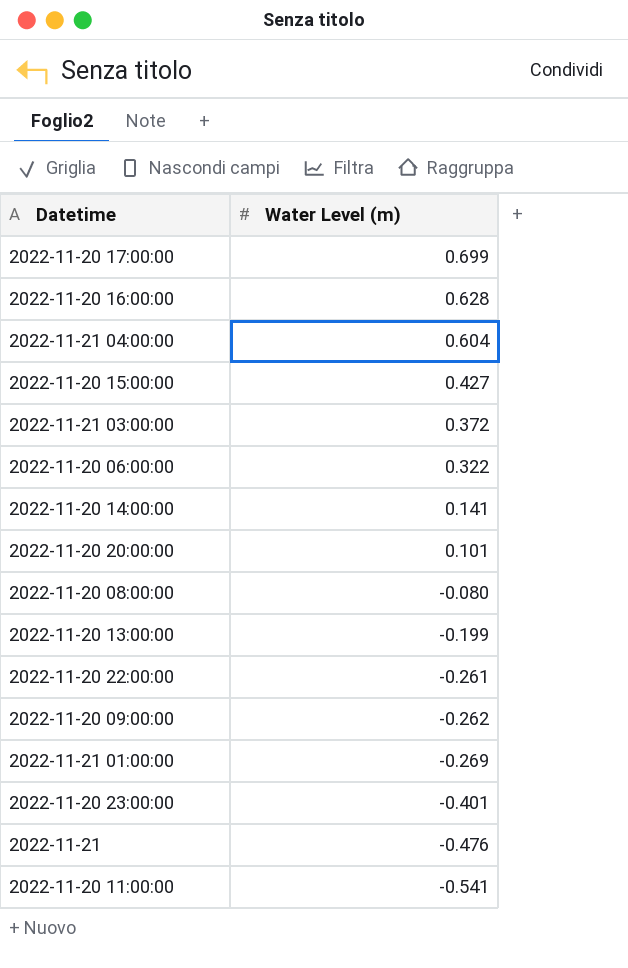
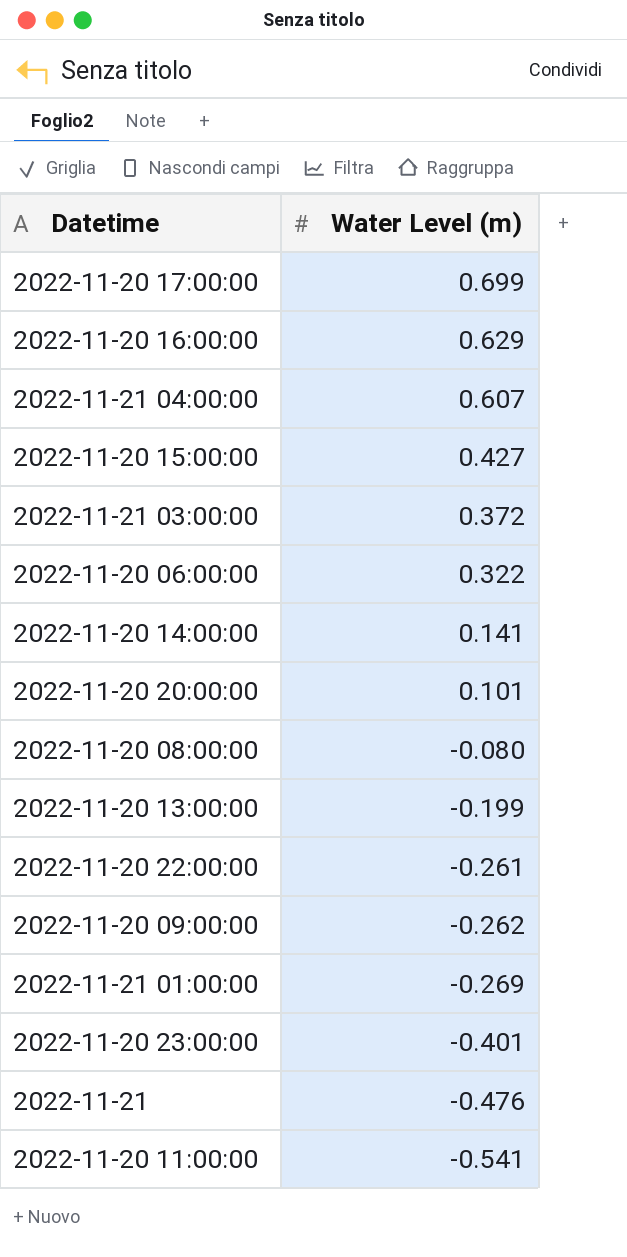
2022-11-20 16:00:00 | Water Level (m): 0.628 -> 0.629
2022-11-21 04:00:00 | Water Level (m): 0.604 -> 0.607

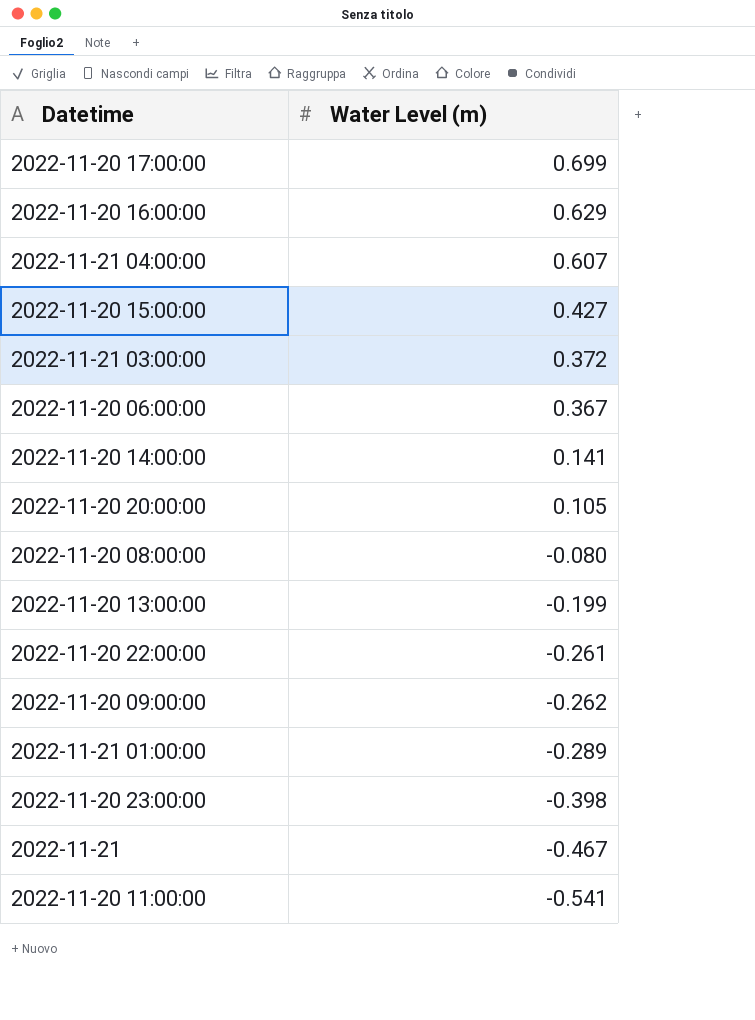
2022-11-20 06:00:00 | Water Level (m): 0.322 -> 0.367
2022-11-20 20:00:00 | Water Level (m): 0.101 -> 0.105
2022-11-21 01:00:00 | Water Level (m): -0.269 -> -0.289
2022-11-20 23:00:00 | Water Level (m): -0.401 -> -0.398
2022-11-21 | Water Level (m): -0.476 -> -0.467

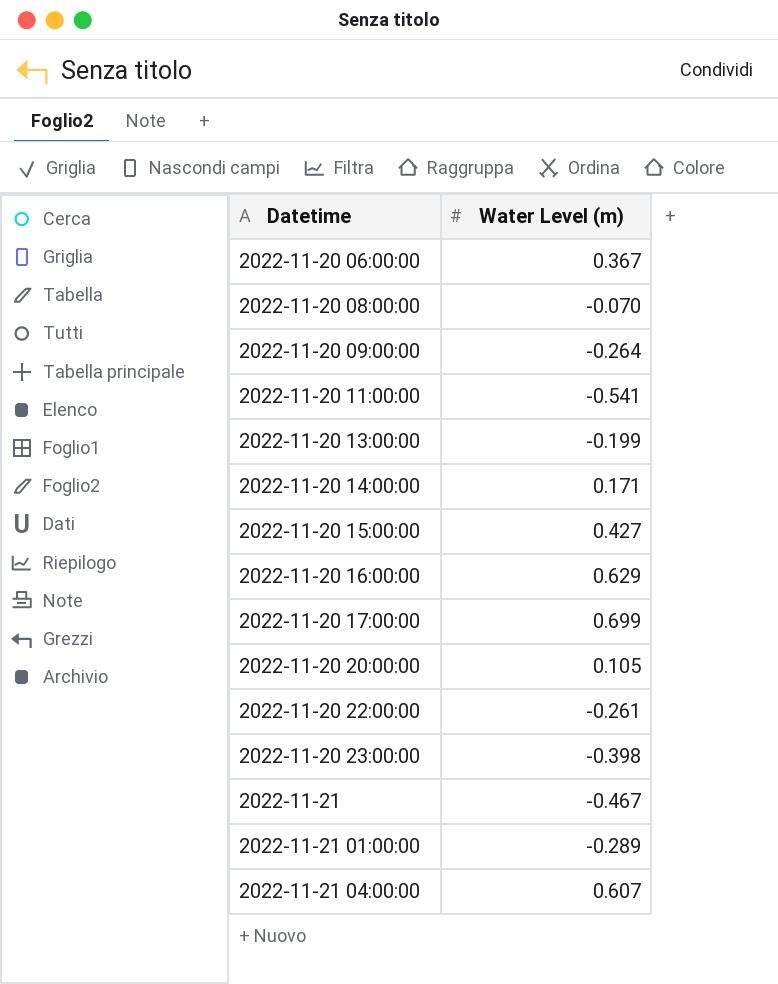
row order: Water Level (m) descending -> Datetime ascending
row 2022-11-21 03:00:00: 0.372 -> none
2022-11-20 08:00:00 | Water Level (m): -0.080 -> -0.070
2022-11-20 09:00:00 | Water Level (m): -0.262 -> -0.264
2022-11-20 14:00:00 | Water Level (m): 0.141 -> 0.171

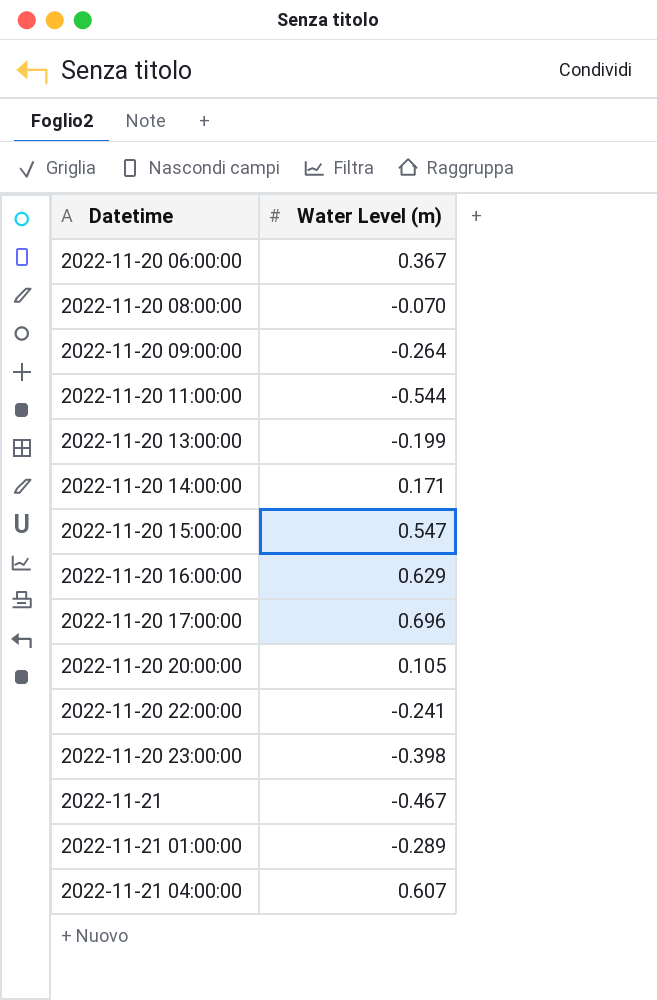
2022-11-20 11:00:00 | Water Level (m): -0.541 -> -0.544
2022-11-20 15:00:00 | Water Level (m): 0.427 -> 0.547
2022-11-20 17:00:00 | Water Level (m): 0.699 -> 0.696
2022-11-20 22:00:00 | Water Level (m): -0.261 -> -0.241

